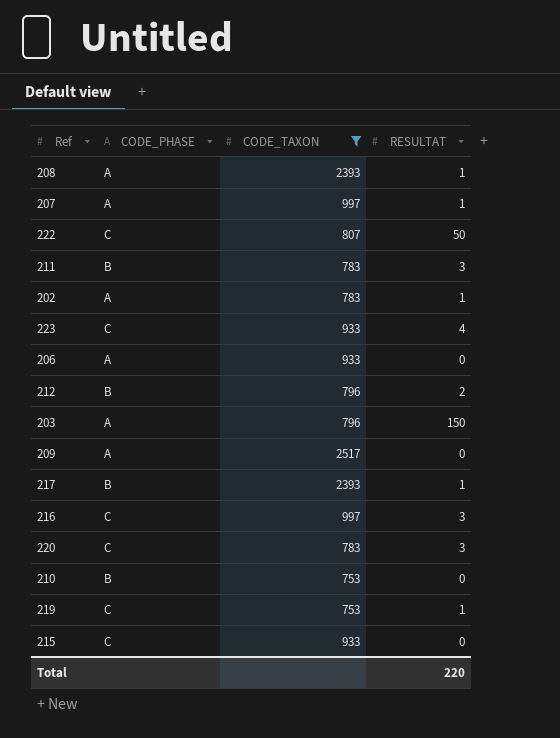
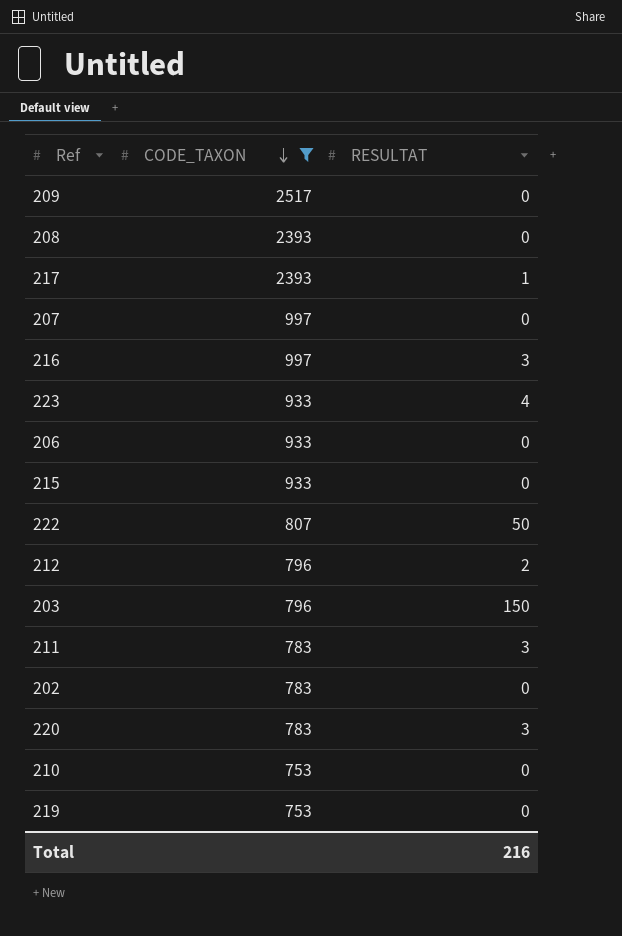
row order: none -> CODE_TAXON descending
column CODE_PHASE | position: 2 -> none
208 | RESULTAT: 1 -> 0
207 | RESULTAT: 1 -> 0
202 | RESULTAT: 1 -> 0
219 | RESULTAT: 1 -> 0
Total | RESULTAT: 220 -> 216

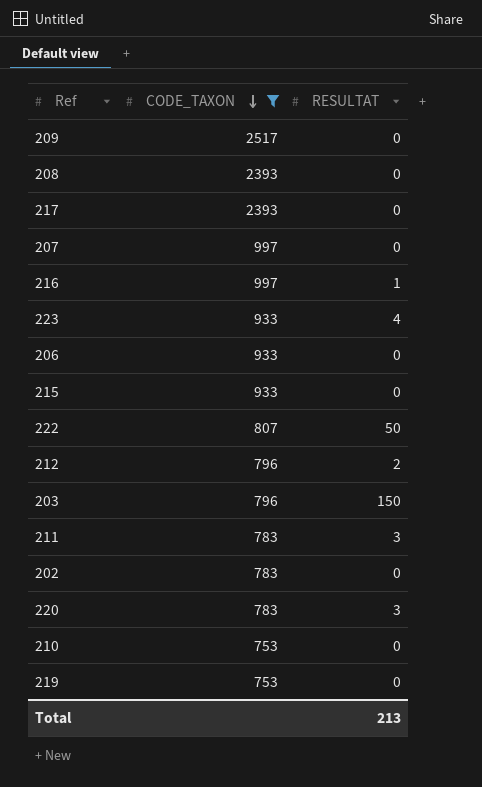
217 | RESULTAT: 1 -> 0
216 | RESULTAT: 3 -> 1
Total | RESULTAT: 216 -> 213

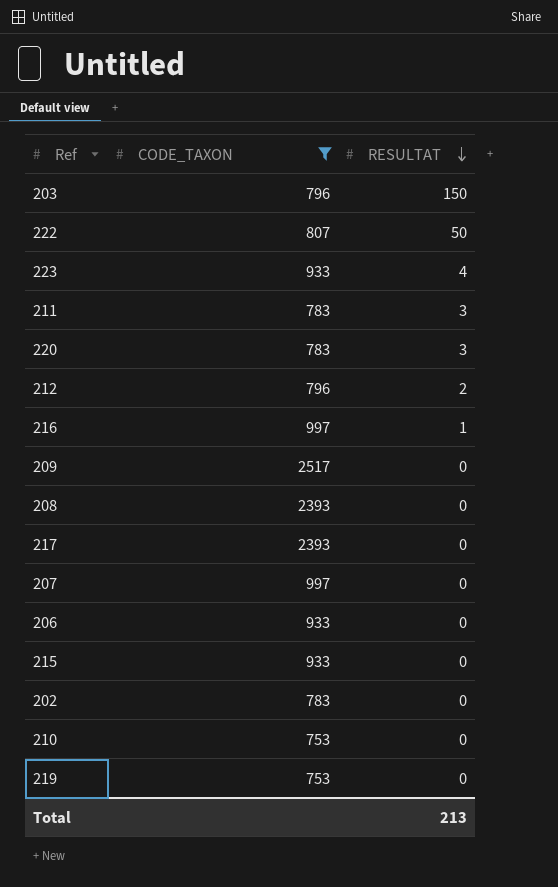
row order: CODE_TAXON descending -> RESULTAT descending

